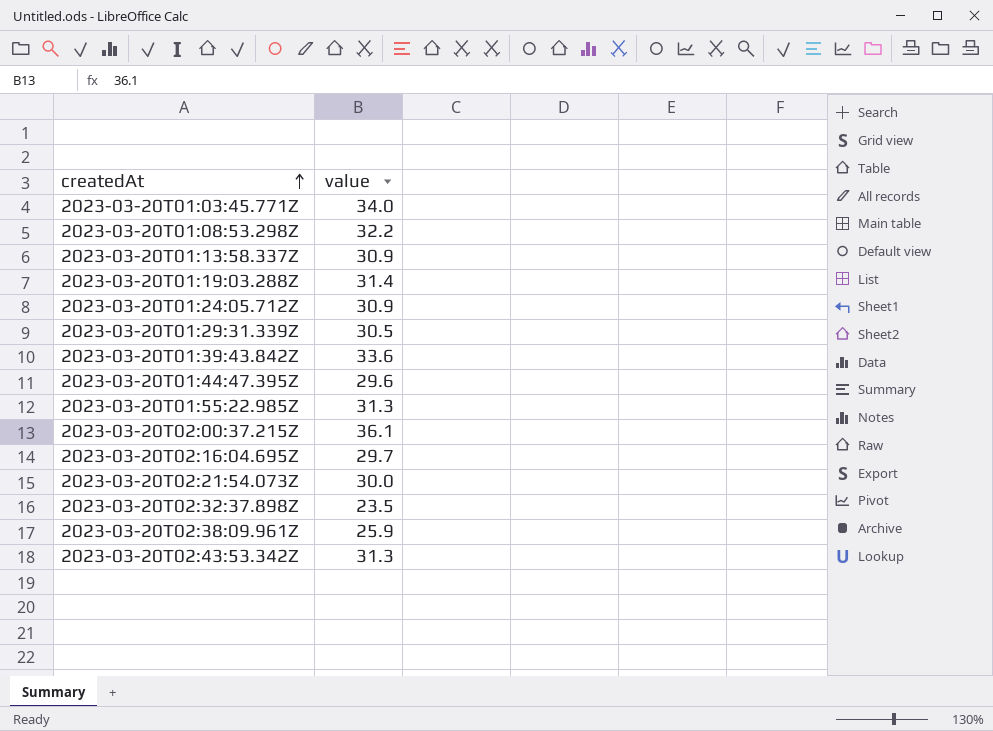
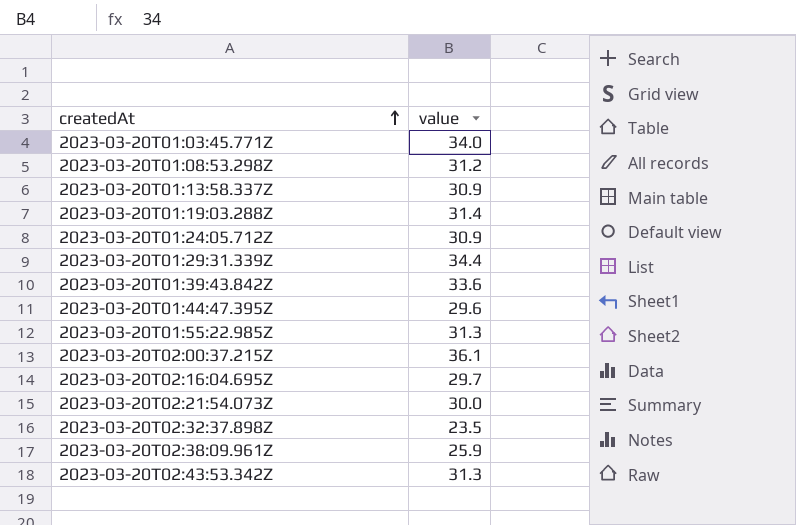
2023-03-20T01:08:53.298Z | value: 32.2 -> 31.2
2023-03-20T01:29:31.339Z | value: 30.5 -> 34.4

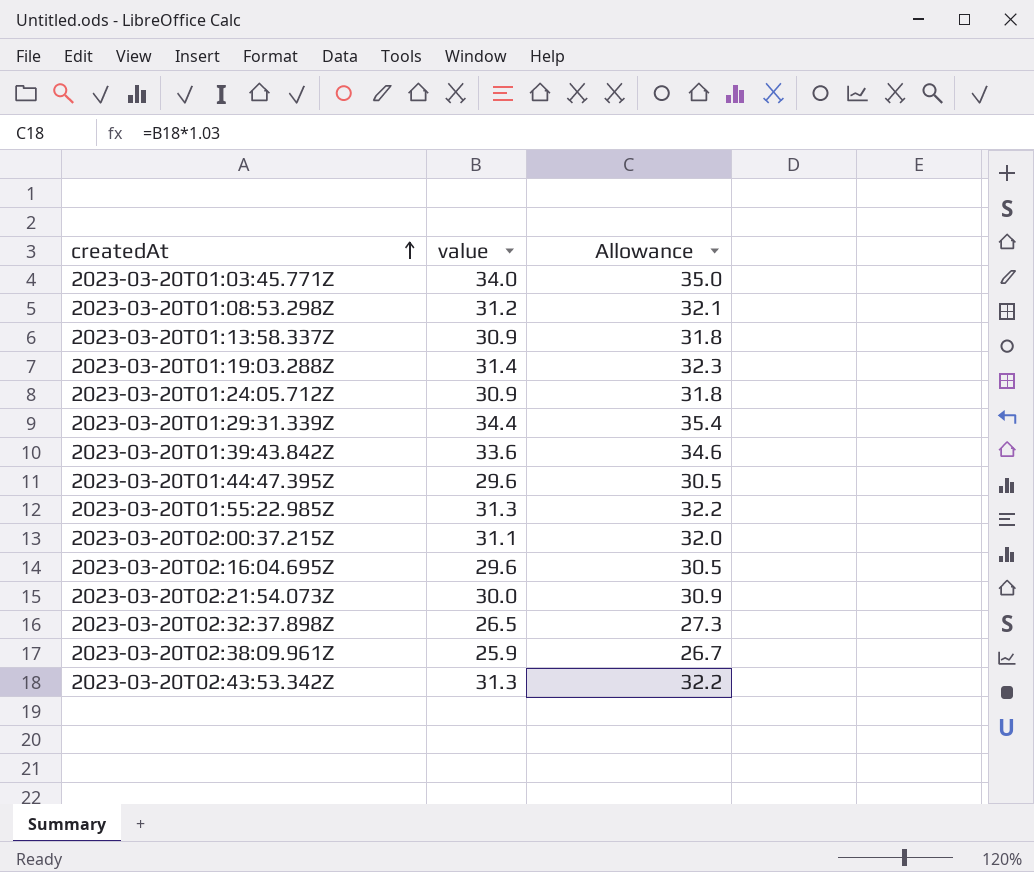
column Allowance | formula: none -> [value] * 1.03
2023-03-20T02:00:37.215Z | value: 36.1 -> 31.1
2023-03-20T02:16:04.695Z | value: 29.7 -> 29.6
2023-03-20T02:32:37.898Z | value: 23.5 -> 26.5

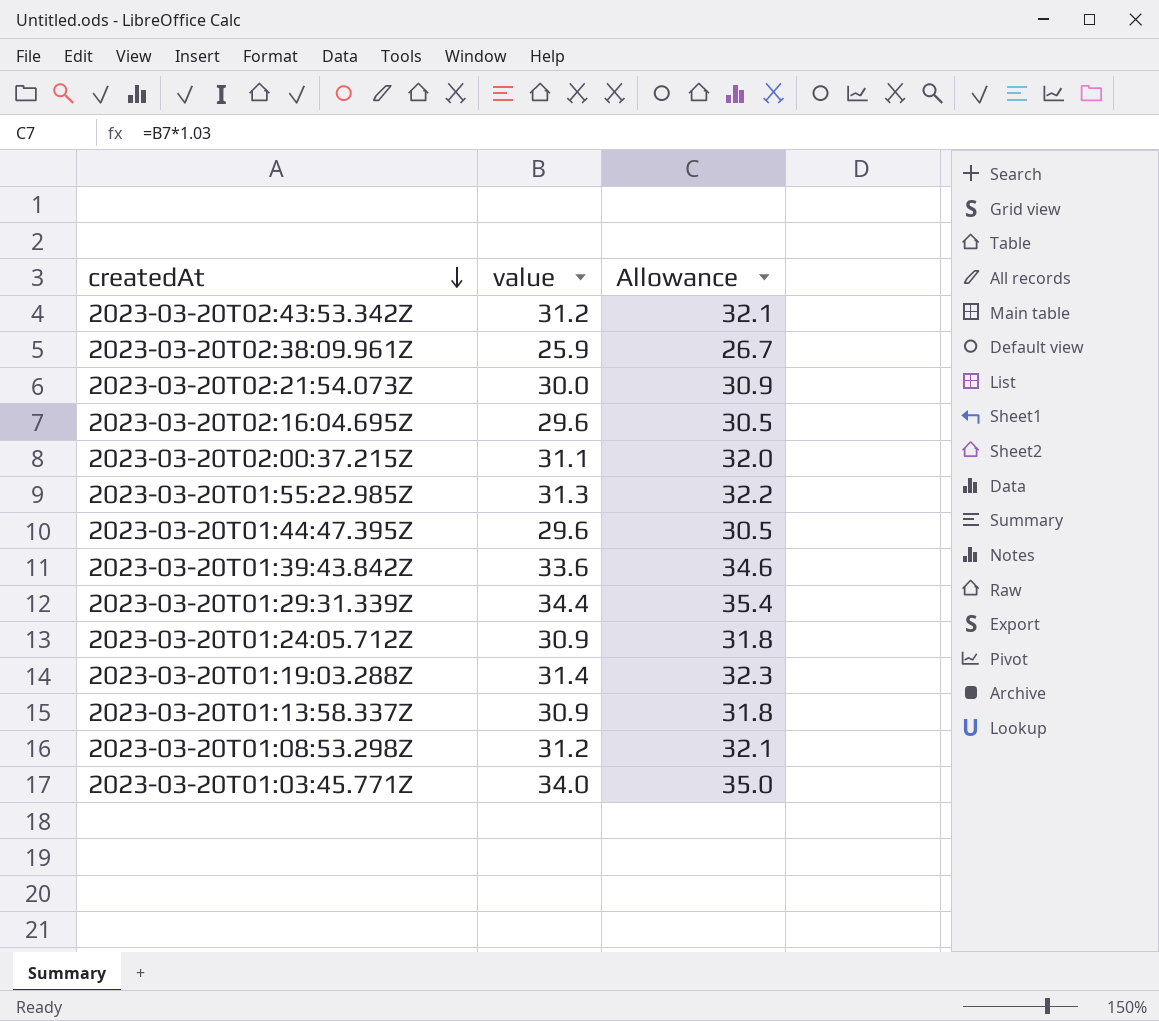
row order: createdAt ascending -> createdAt descending
row 2023-03-20T02:32:37.898Z: 26.5 | 27.3 -> none
2023-03-20T02:43:53.342Z | value: 31.3 -> 31.2
2023-03-20T02:43:53.342Z | Allowance: 32.2 -> 32.1

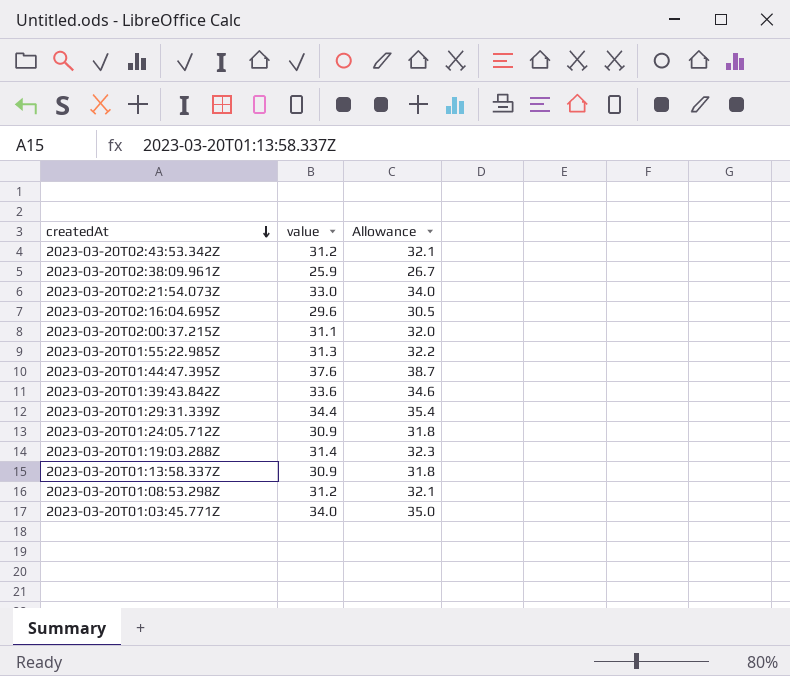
2023-03-20T02:21:54.073Z | value: 30.0 -> 33.0
2023-03-20T02:21:54.073Z | Allowance: 30.9 -> 34.0
2023-03-20T01:44:47.395Z | value: 29.6 -> 37.6
2023-03-20T01:44:47.395Z | Allowance: 30.5 -> 38.7

